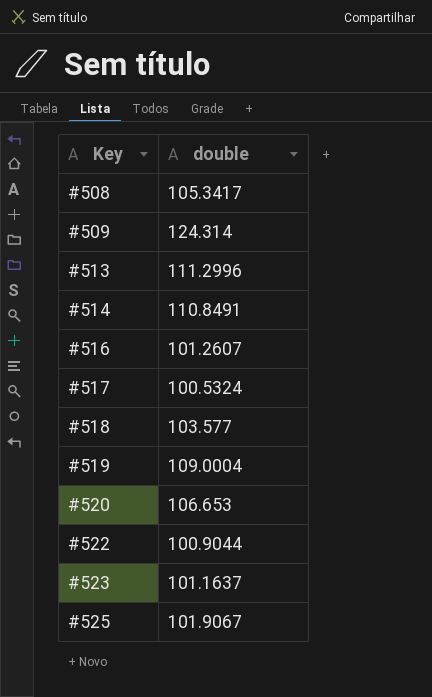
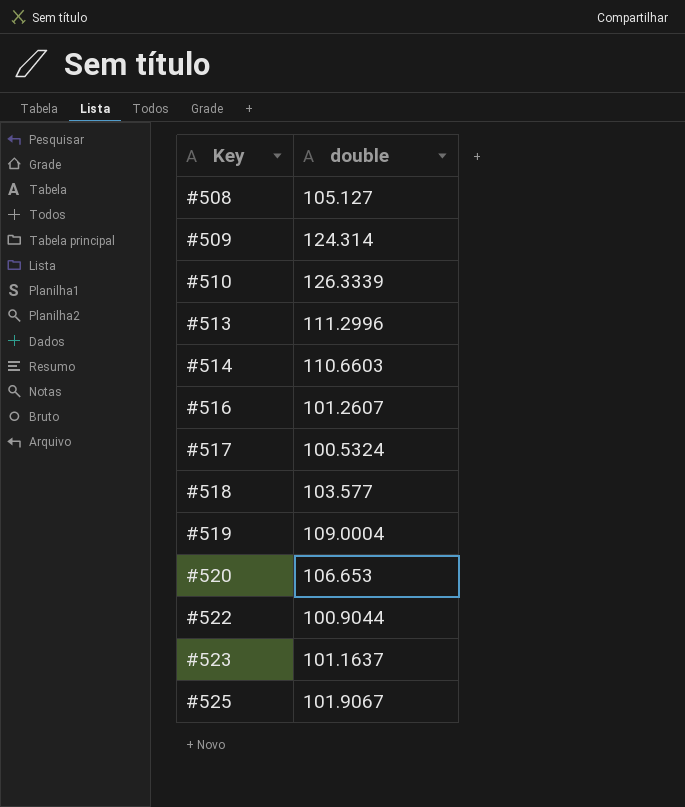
#508 | double: 105.3417 -> 105.127
row #510: none -> 126.3339
#514 | double: 110.8491 -> 110.6603

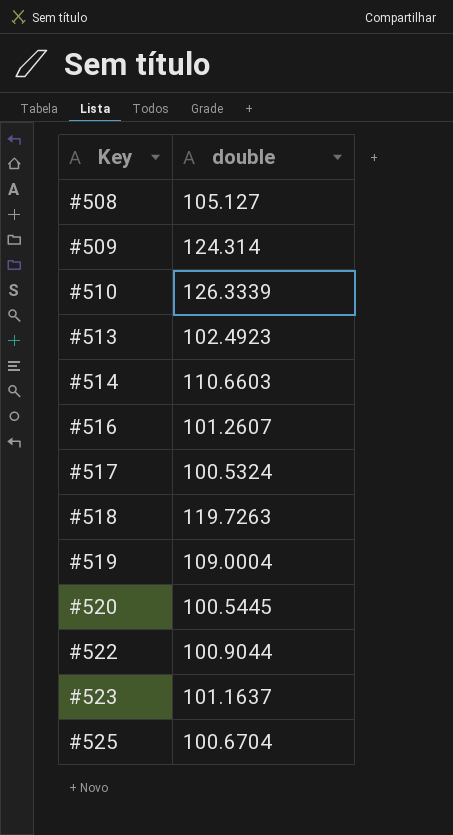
#513 | double: 111.2996 -> 102.4923
#518 | double: 103.577 -> 119.7263
#520 | double: 106.653 -> 100.5445
#525 | double: 101.9067 -> 100.6704

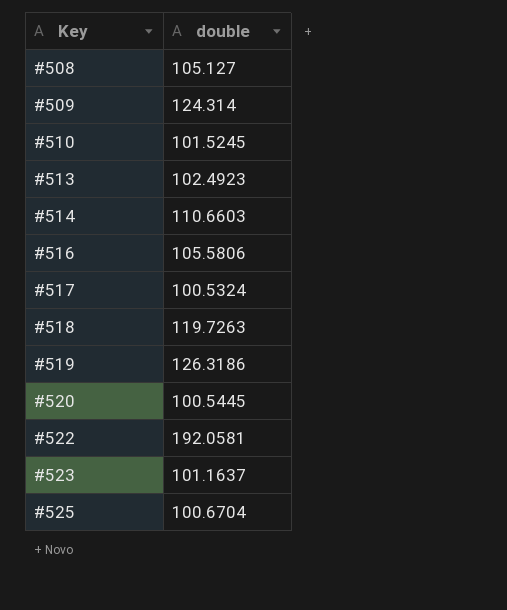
#510 | double: 126.3339 -> 101.5245
#516 | double: 101.2607 -> 105.5806
#519 | double: 109.0004 -> 126.3186
#522 | double: 100.9044 -> 192.0581

